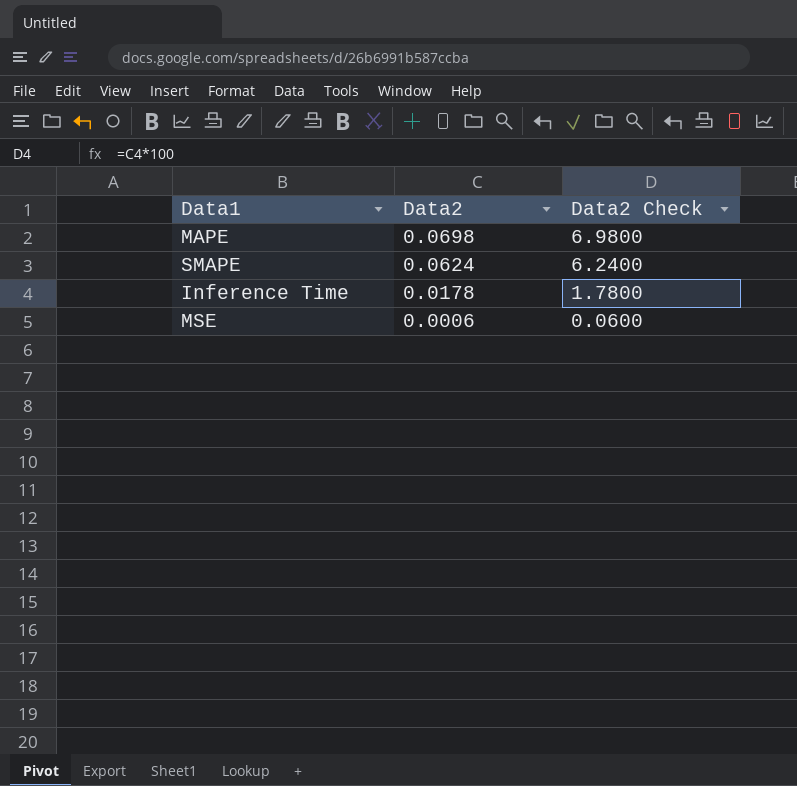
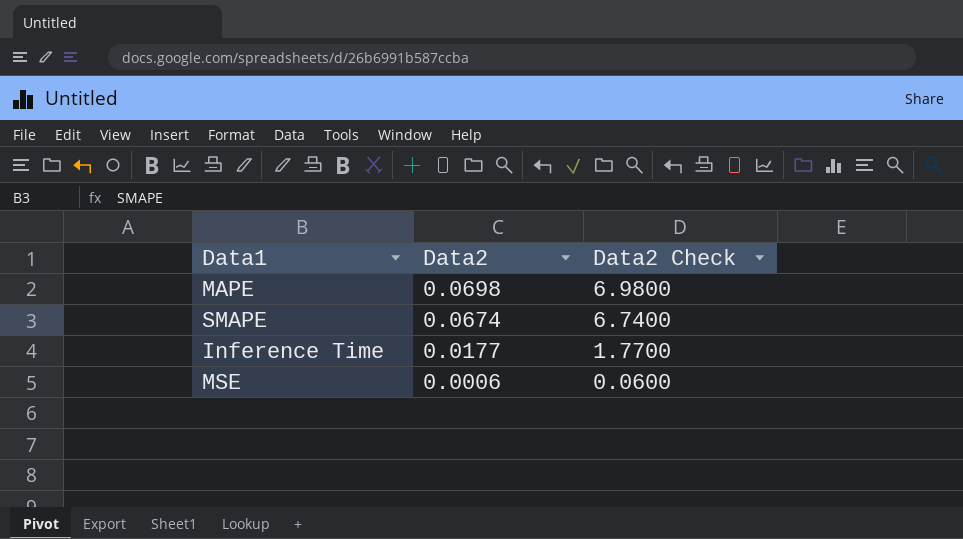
SMAPE | Data2: 0.0624 -> 0.0674
SMAPE | Data2 Check: 6.2400 -> 6.7400
Inference Time | Data2: 0.0178 -> 0.0177
Inference Time | Data2 Check: 1.7800 -> 1.7700

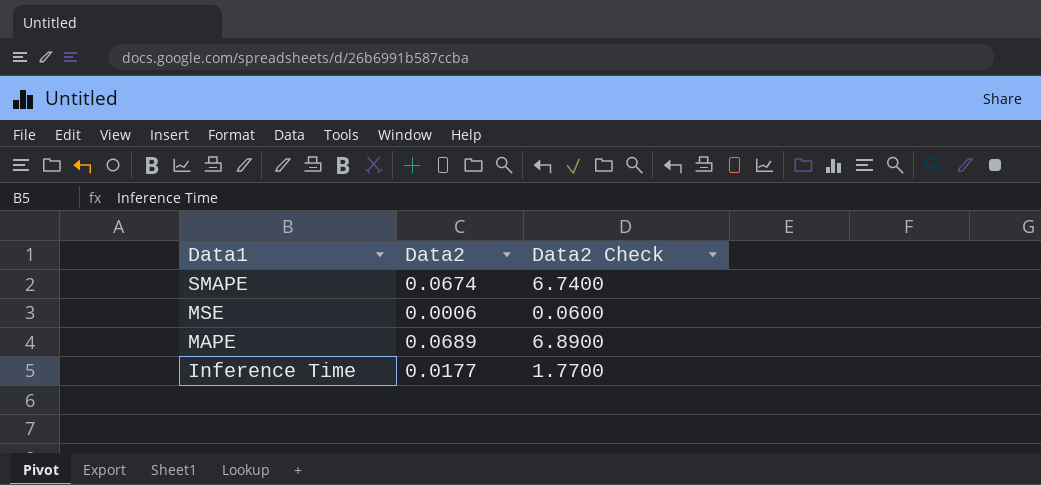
row order: Data2 descending -> Data1 descending
MAPE | Data2: 0.0698 -> 0.0689
MAPE | Data2 Check: 6.9800 -> 6.8900

